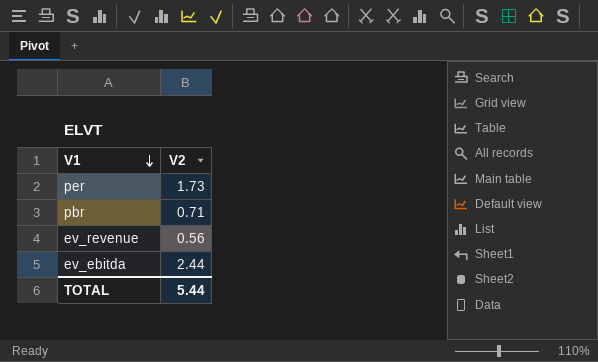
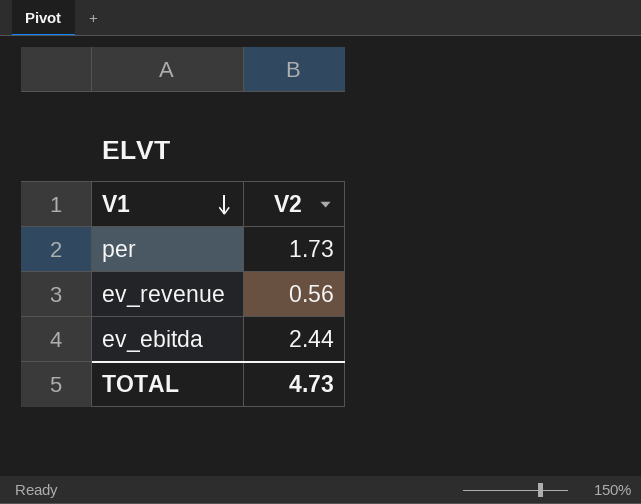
row pbr: 0.71 -> none
TOTAL | V2: 5.44 -> 4.73

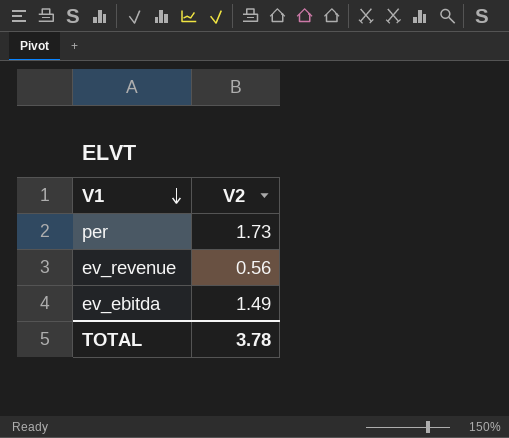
ev_ebitda | V2: 2.44 -> 1.49
TOTAL | V2: 4.73 -> 3.78

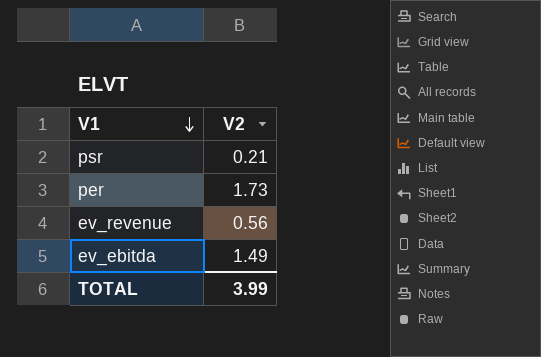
row psr: none -> 0.21
TOTAL | V2: 3.78 -> 3.99

